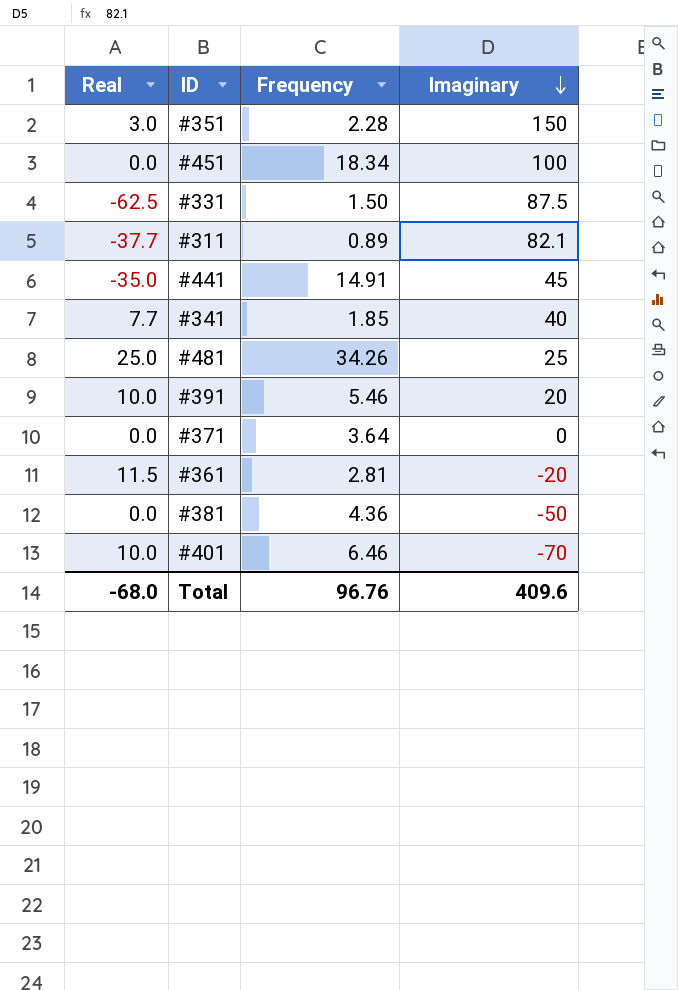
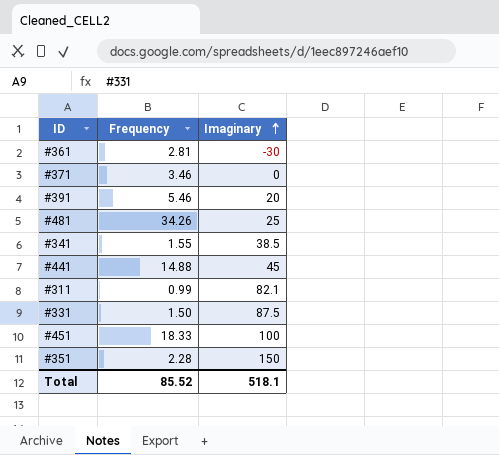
row order: Imaginary descending -> Imaginary ascending
column Real | position: 1 -> none
row #381: 0.0 | 4.36 | -50 -> none
row #401: 10.0 | 6.46 | -70 -> none
#361 | Imaginary: -20 -> -30
#371 | Frequency: 3.64 -> 3.46
#341 | Frequency: 1.85 -> 1.55
#341 | Imaginary: 40 -> 38.5
#441 | Frequency: 14.91 -> 14.88
#311 | Frequency: 0.89 -> 0.99
#451 | Frequency: 18.34 -> 18.33
Total | Frequency: 96.76 -> 85.52
Total | Imaginary: 409.6 -> 518.1

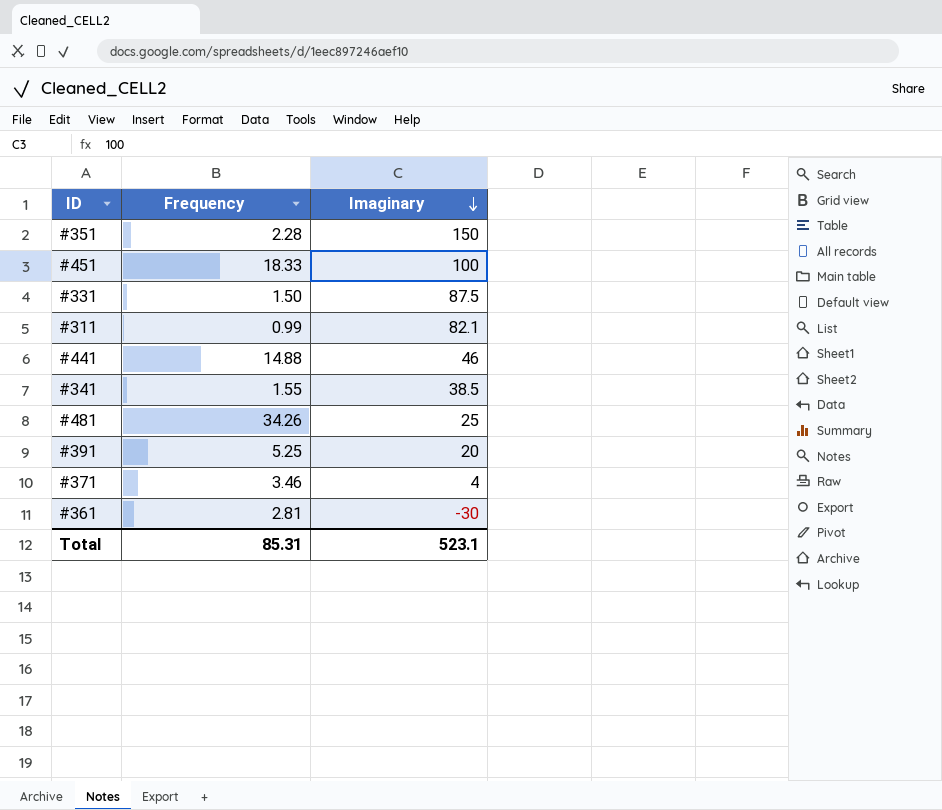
row order: Imaginary ascending -> Imaginary descending
#441 | Imaginary: 45 -> 46
#391 | Frequency: 5.46 -> 5.25
#371 | Imaginary: 0 -> 4
Total | Frequency: 85.52 -> 85.31
Total | Imaginary: 518.1 -> 523.1

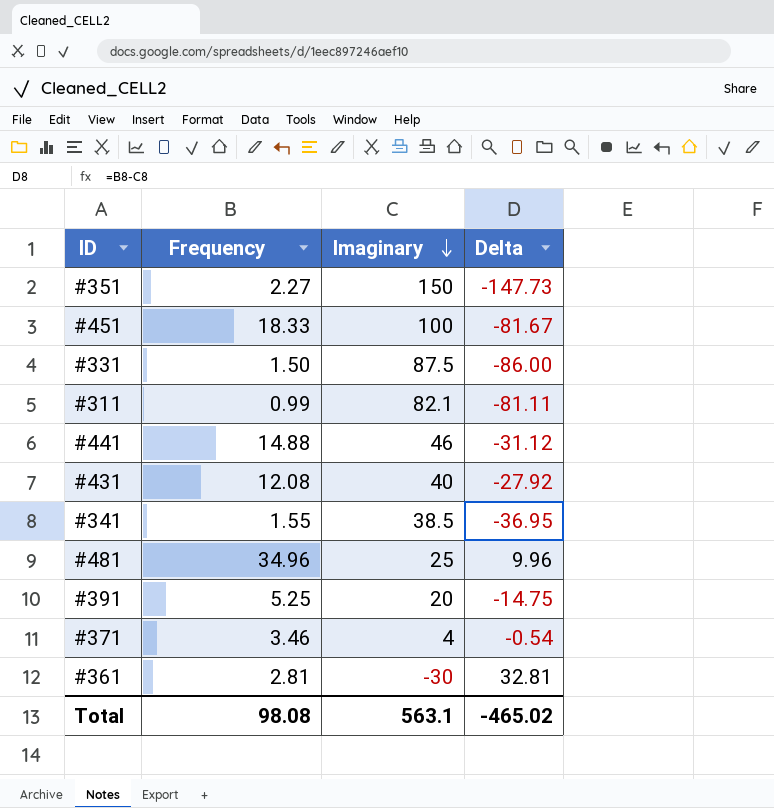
column Delta | formula: none -> [Frequency] - [Imaginary]
#351 | Frequency: 2.28 -> 2.27
row #431: none -> 12.08 | 40 | -27.92
#481 | Frequency: 34.26 -> 34.96
Total | Frequency: 85.31 -> 98.08
Total | Imaginary: 523.1 -> 563.1

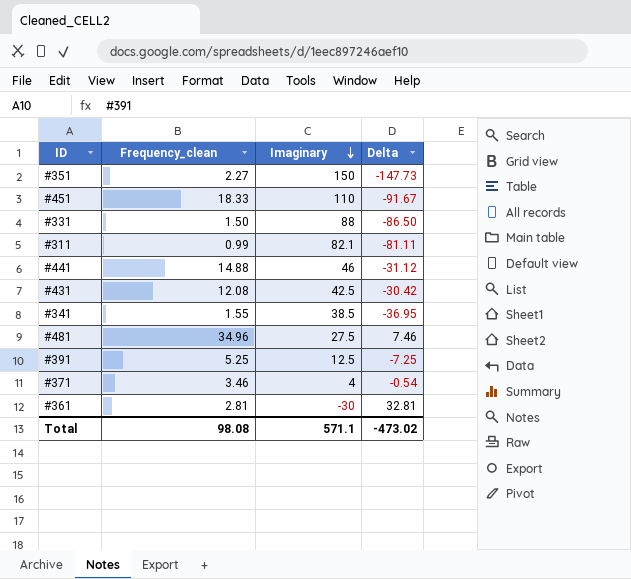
column name: Frequency -> Frequency_clean
#451 | Imaginary: 100 -> 110
#451 | Delta: -81.67 -> -91.67
#331 | Imaginary: 87.5 -> 88
#331 | Delta: -86.00 -> -86.50
#431 | Imaginary: 40 -> 42.5
#431 | Delta: -27.92 -> -30.42
#481 | Imaginary: 25 -> 27.5
#481 | Delta: 9.96 -> 7.46
#391 | Imaginary: 20 -> 12.5
#391 | Delta: -14.75 -> -7.25
Total | Imaginary: 563.1 -> 571.1
Total | Delta: -465.02 -> -473.02

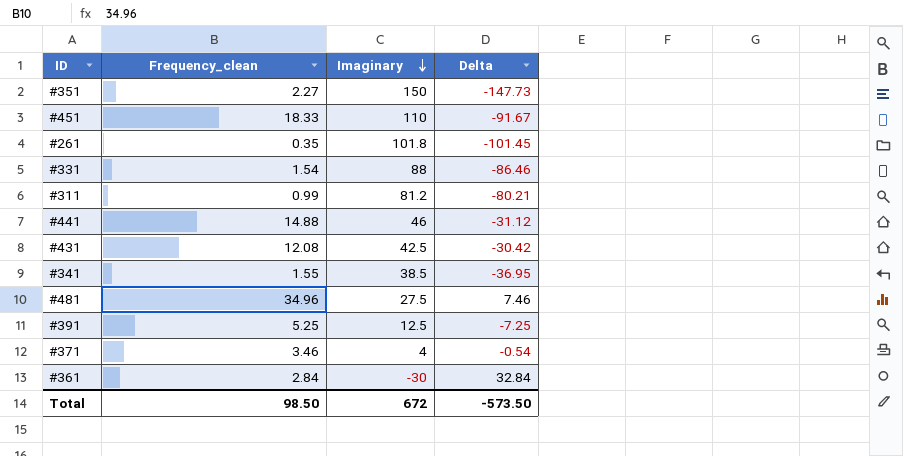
row #261: none -> 0.35 | 101.8 | -101.45
#331 | Frequency_clean: 1.50 -> 1.54
#331 | Delta: -86.50 -> -86.46
#311 | Imaginary: 82.1 -> 81.2
#311 | Delta: -81.11 -> -80.21
#361 | Frequency_clean: 2.81 -> 2.84
#361 | Delta: 32.81 -> 32.84
Total | Frequency_clean: 98.08 -> 98.50
Total | Imaginary: 571.1 -> 672
Total | Delta: -473.02 -> -573.50

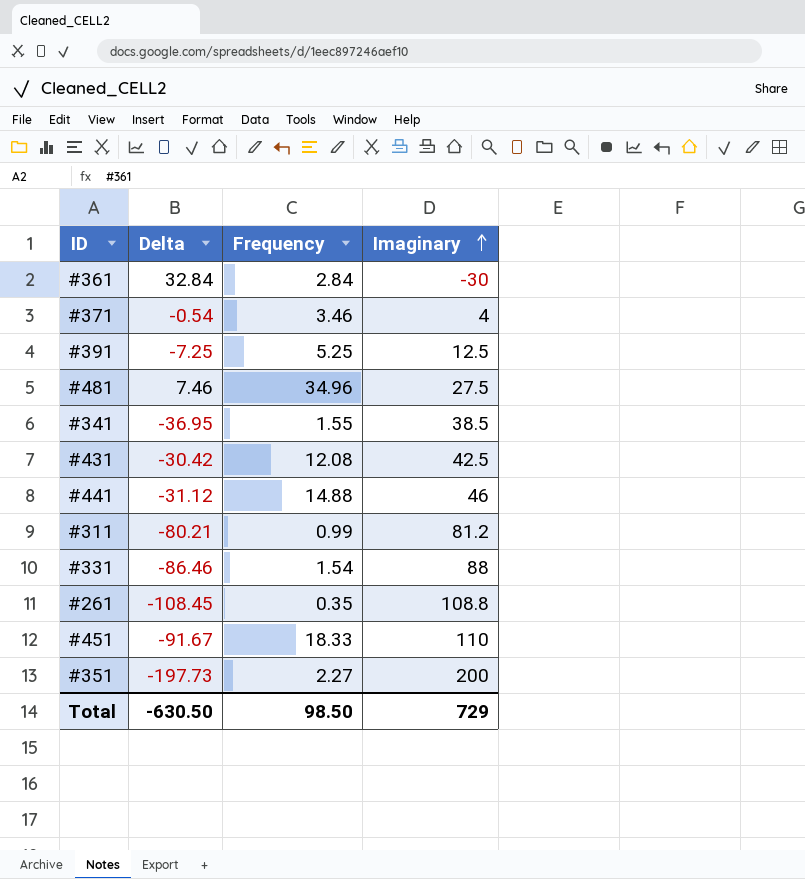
row order: Imaginary descending -> Imaginary ascending
column Delta | position: 4 -> 2
column name: Frequency_clean -> Frequency
#261 | Delta: -101.45 -> -108.45
#261 | Imaginary: 101.8 -> 108.8
#351 | Delta: -147.73 -> -197.73
#351 | Imaginary: 150 -> 200
Total | Delta: -573.50 -> -630.50
Total | Imaginary: 672 -> 729

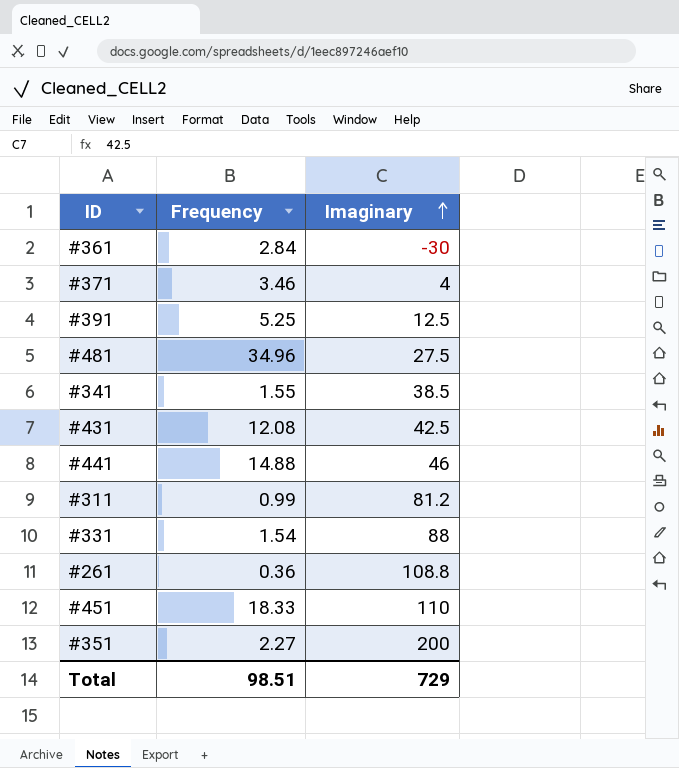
column Delta | formula: [Frequency] - [Imaginary] -> none
#261 | Frequency: 0.35 -> 0.36
Total | Frequency: 98.50 -> 98.51

